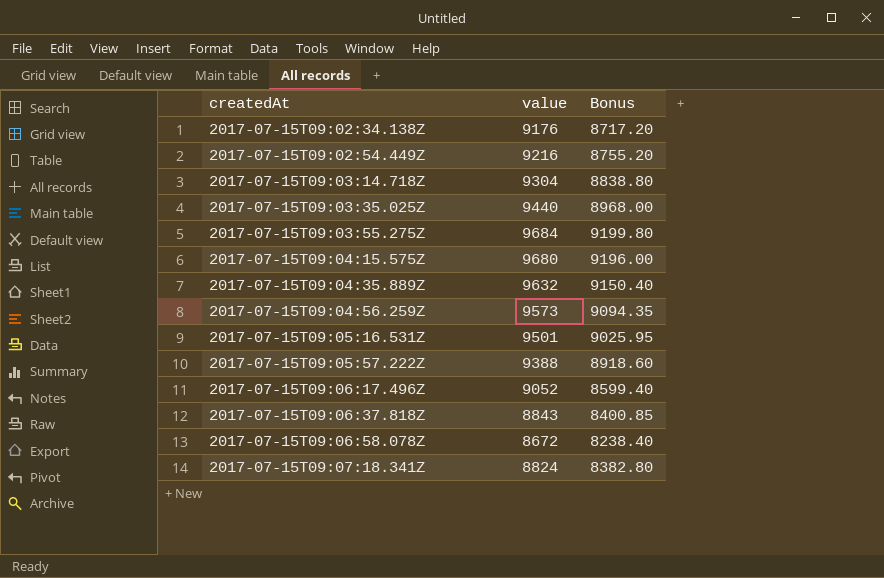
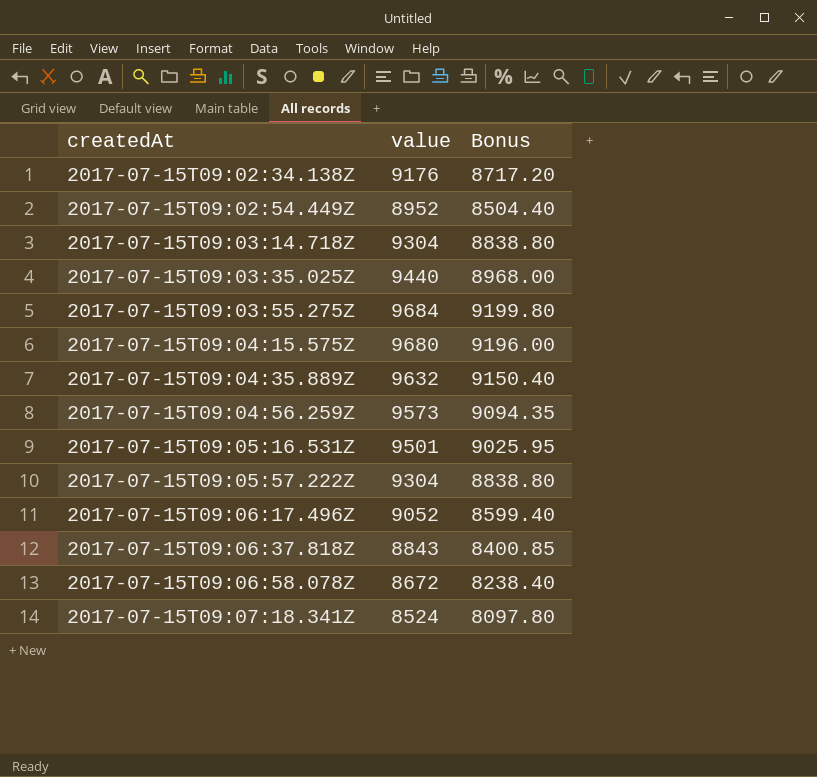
2017-07-15T09:02:54.449Z | value: 9216 -> 8952
2017-07-15T09:02:54.449Z | Bonus: 8755.20 -> 8504.40
2017-07-15T09:05:57.222Z | value: 9388 -> 9304
2017-07-15T09:05:57.222Z | Bonus: 8918.60 -> 8838.80
2017-07-15T09:07:18.341Z | value: 8824 -> 8524
2017-07-15T09:07:18.341Z | Bonus: 8382.80 -> 8097.80

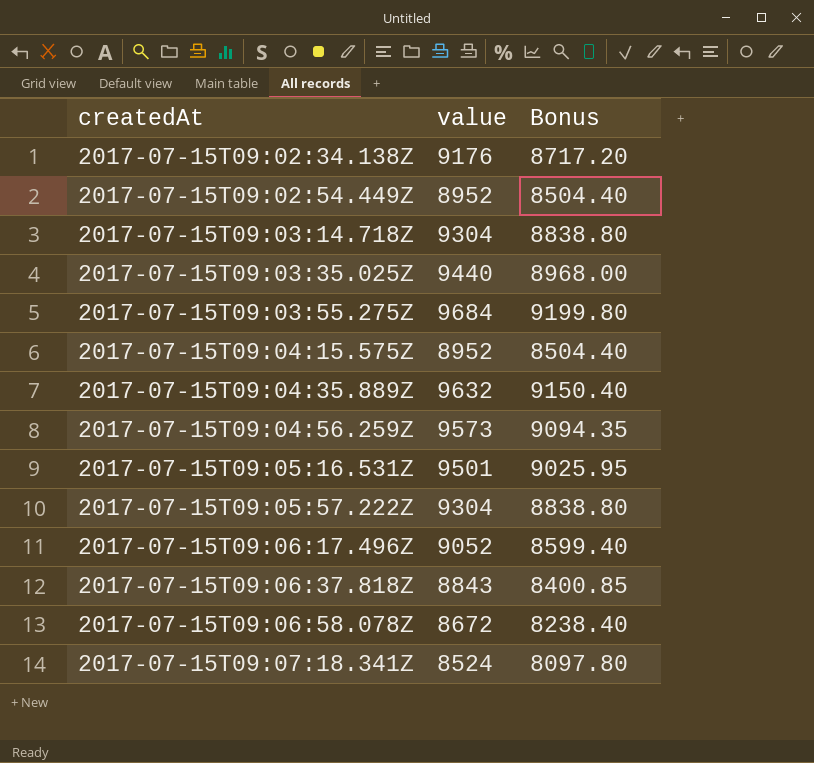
2017-07-15T09:04:15.575Z | value: 9680 -> 8952
2017-07-15T09:04:15.575Z | Bonus: 9196.00 -> 8504.40

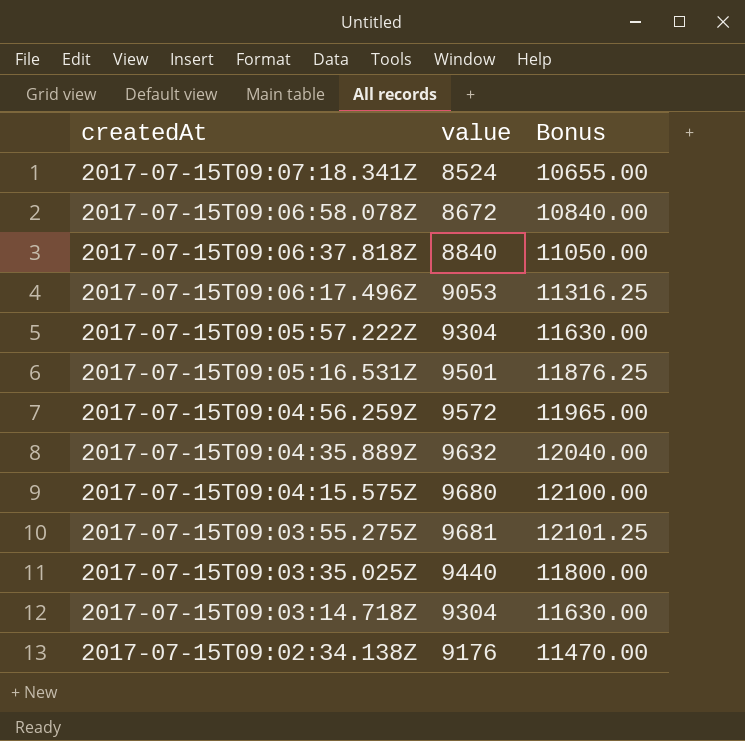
row order: createdAt ascending -> createdAt descending
column Bonus | formula: [value] * 0.95 -> [value] * 1.25
row 2017-07-15T09:02:54.449Z: 8952 | 8504.40 -> none
2017-07-15T09:06:37.818Z | value: 8843 -> 8840
2017-07-15T09:06:17.496Z | value: 9052 -> 9053
2017-07-15T09:04:56.259Z | value: 9573 -> 9572
2017-07-15T09:04:15.575Z | value: 8952 -> 9680
2017-07-15T09:03:55.275Z | value: 9684 -> 9681

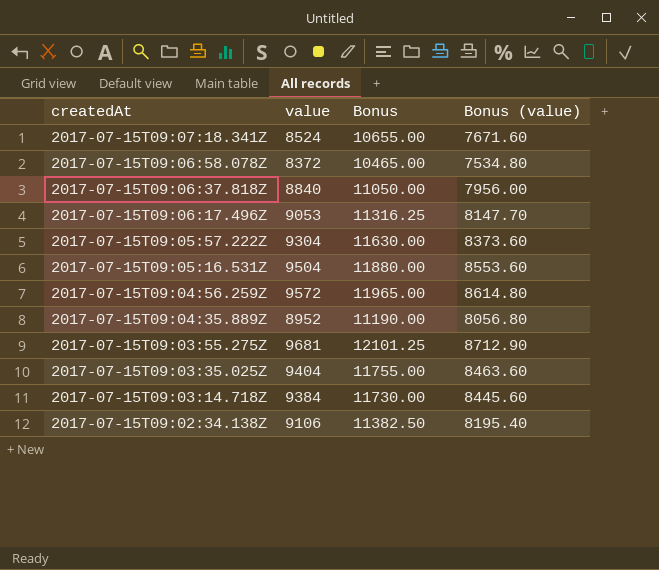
column Bonus (value) | formula: none -> [value] * 0.9
row 2017-07-15T09:04:15.575Z: 9680 | 12100.00 -> none
2017-07-15T09:06:58.078Z | value: 8672 -> 8372
2017-07-15T09:06:58.078Z | Bonus: 10840.00 -> 10465.00
2017-07-15T09:05:16.531Z | value: 9501 -> 9504
2017-07-15T09:05:16.531Z | Bonus: 11876.25 -> 11880.00
2017-07-15T09:04:35.889Z | value: 9632 -> 8952
2017-07-15T09:04:35.889Z | Bonus: 12040.00 -> 11190.00
2017-07-15T09:03:35.025Z | value: 9440 -> 9404
2017-07-15T09:03:35.025Z | Bonus: 11800.00 -> 11755.00
2017-07-15T09:03:14.718Z | value: 9304 -> 9384
2017-07-15T09:03:14.718Z | Bonus: 11630.00 -> 11730.00
2017-07-15T09:02:34.138Z | value: 9176 -> 9106
2017-07-15T09:02:34.138Z | Bonus: 11470.00 -> 11382.50

